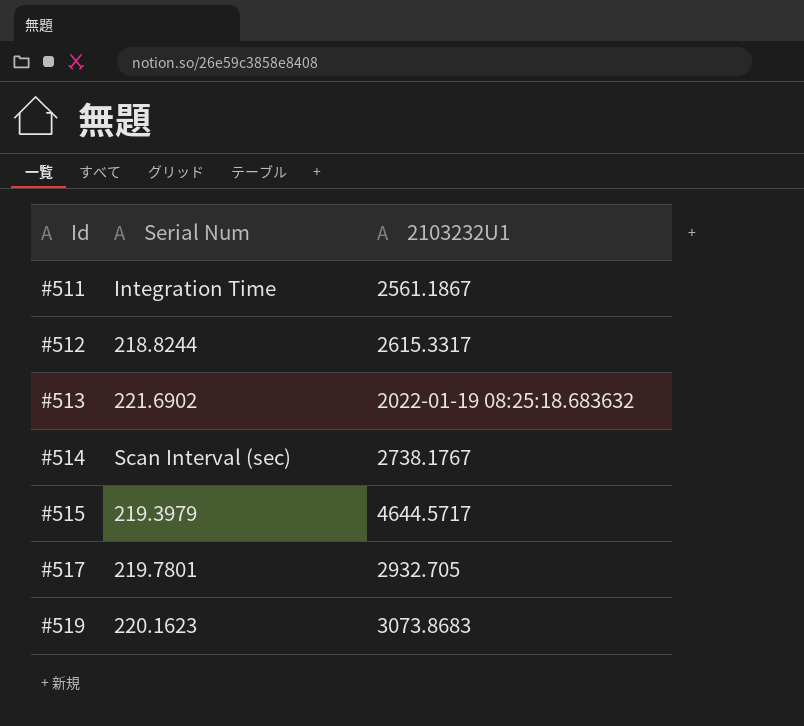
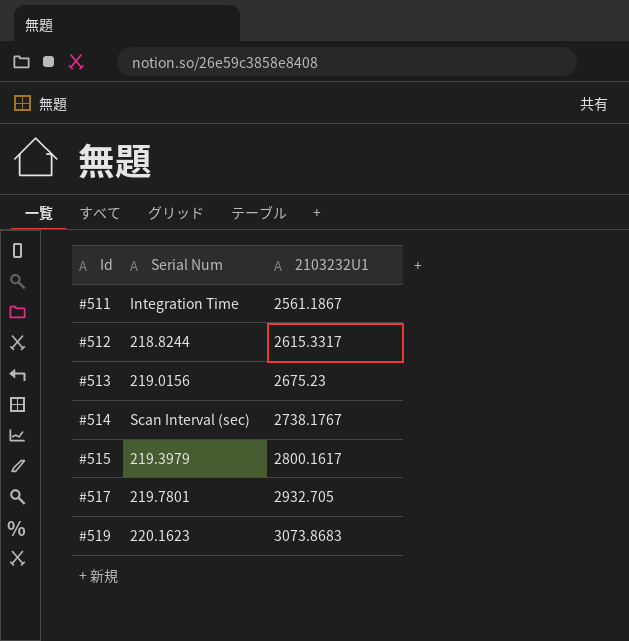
#513 | Serial Num: 221.6902 -> 219.0156
#513 | 2103232U1: 2022-01-19 08:25:18.683632 -> 2675.23
#515 | 2103232U1: 4644.5717 -> 2800.1617

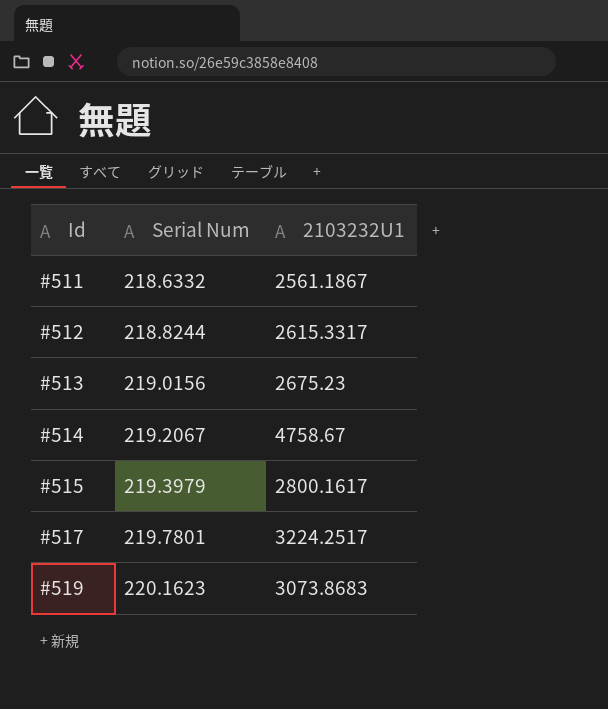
#511 | Serial Num: Integration Time -> 218.6332
#514 | Serial Num: Scan Interval (sec) -> 219.2067
#514 | 2103232U1: 2738.1767 -> 4758.67
#517 | 2103232U1: 2932.705 -> 3224.2517

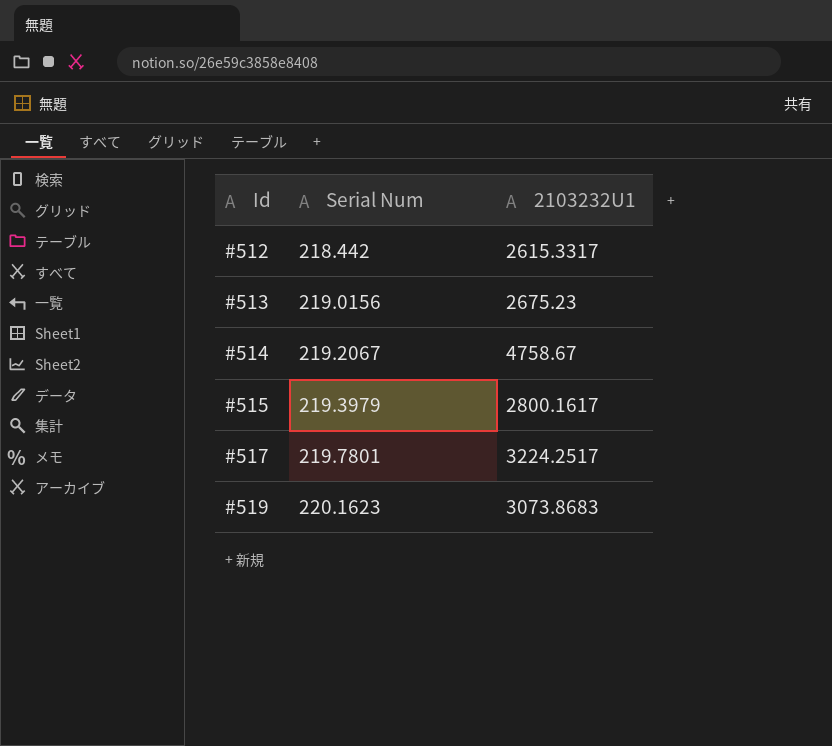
row #511: 218.6332 | 2561.1867 -> none
#512 | Serial Num: 218.8244 -> 218.442

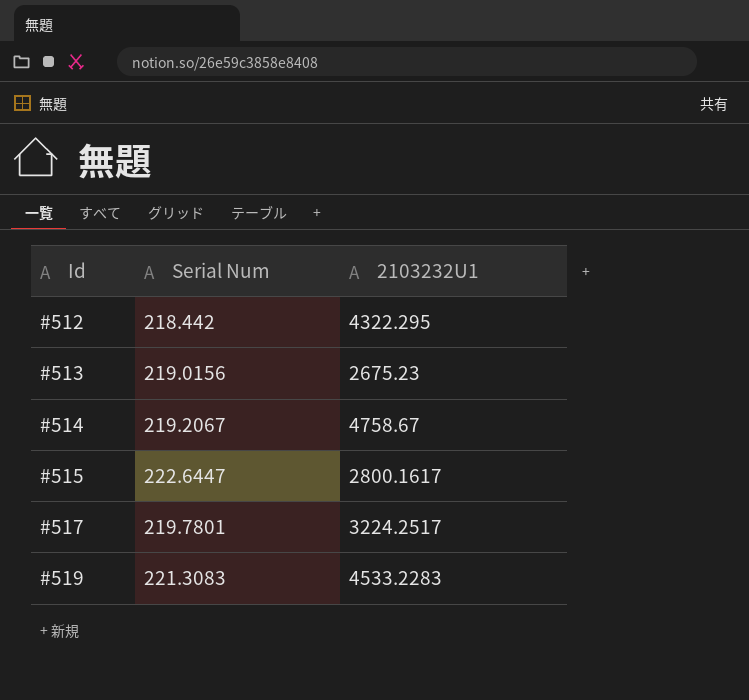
#512 | 2103232U1: 2615.3317 -> 4322.295
#515 | Serial Num: 219.3979 -> 222.6447
#519 | Serial Num: 220.1623 -> 221.3083
#519 | 2103232U1: 3073.8683 -> 4533.2283

